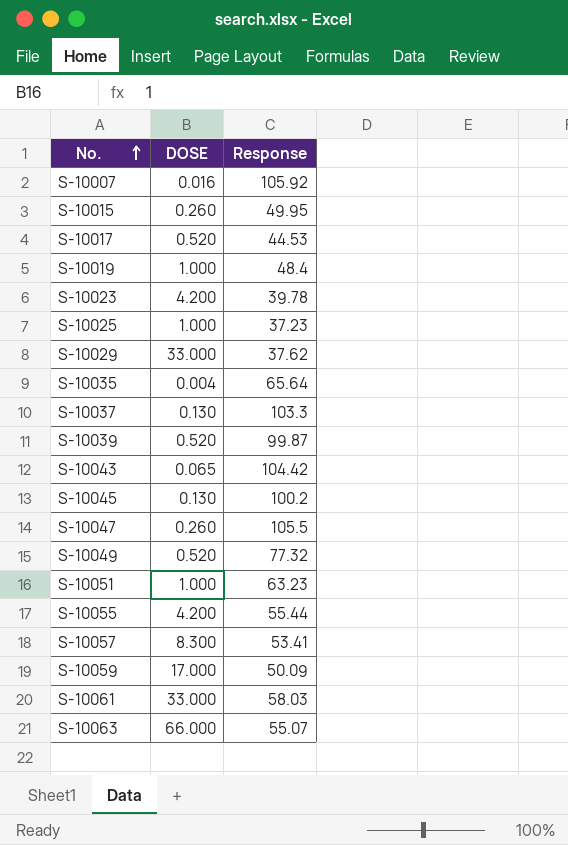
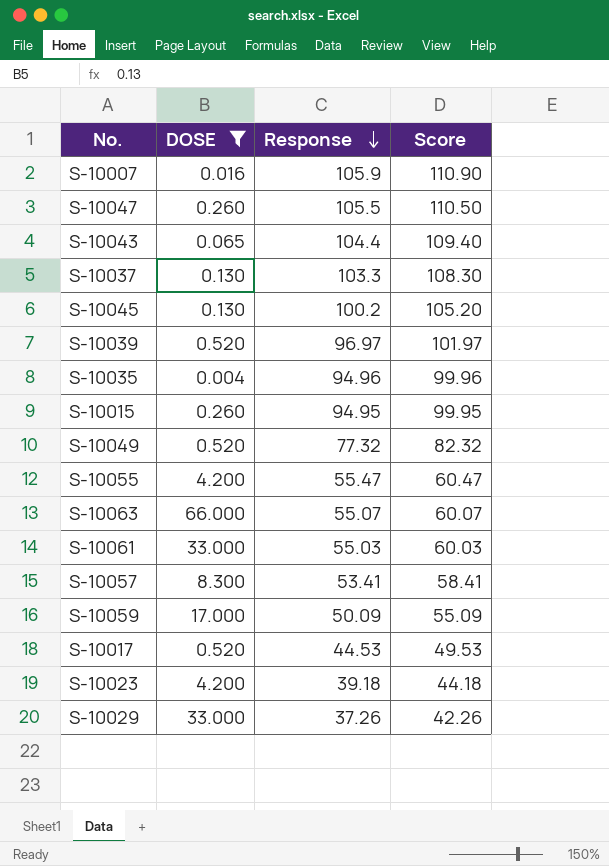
filter: none -> DOSE != 1.000
row order: No. ascending -> Response descending
column Score | formula: none -> [Response] + 5
S-10007 | Response: 105.92 -> 105.9
S-10043 | Response: 104.42 -> 104.4
S-10039 | Response: 99.87 -> 96.97
S-10035 | Response: 65.64 -> 94.96
S-10015 | Response: 49.95 -> 94.95
S-10055 | Response: 55.44 -> 55.47
S-10061 | Response: 58.03 -> 55.03
S-10023 | Response: 39.78 -> 39.18
S-10029 | Response: 37.62 -> 37.26

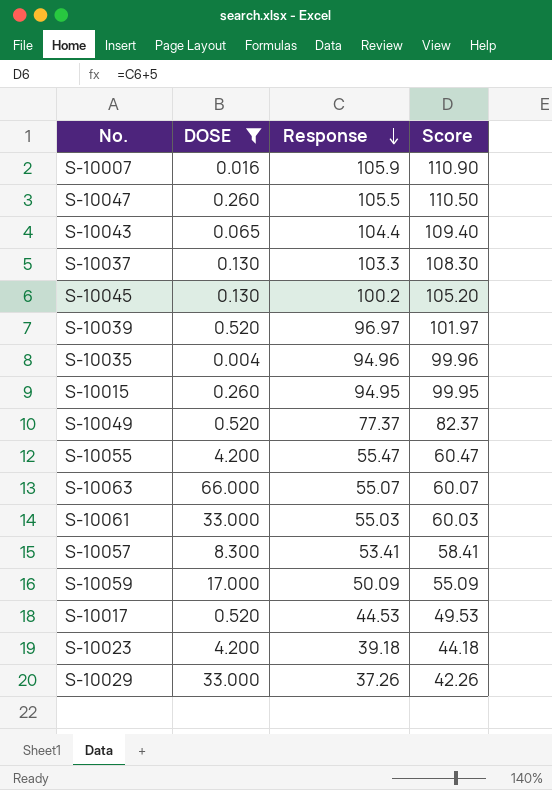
S-10049 | Response: 77.32 -> 77.37
S-10049 | Score: 82.32 -> 82.37

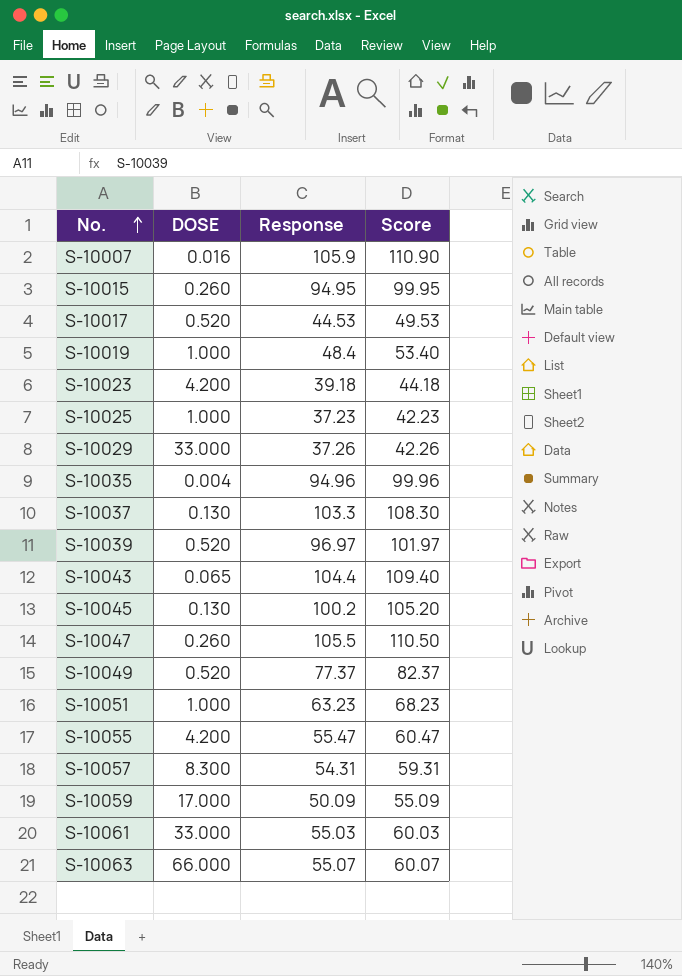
filter: DOSE != 1.000 -> none
row order: Response descending -> No. ascending
S-10057 | Response: 53.41 -> 54.31
S-10057 | Score: 58.41 -> 59.31

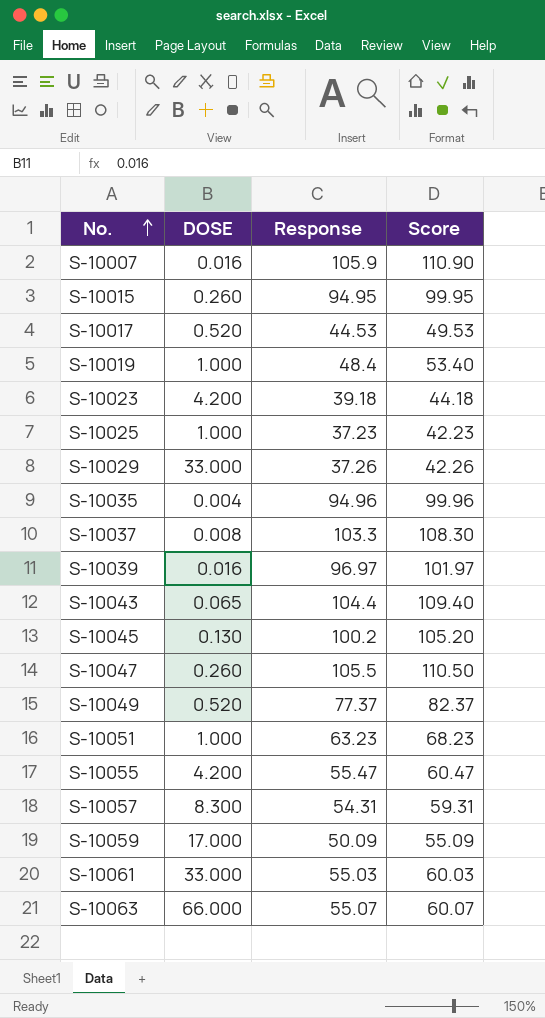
S-10037 | DOSE: 0.130 -> 0.008
S-10039 | DOSE: 0.520 -> 0.016

